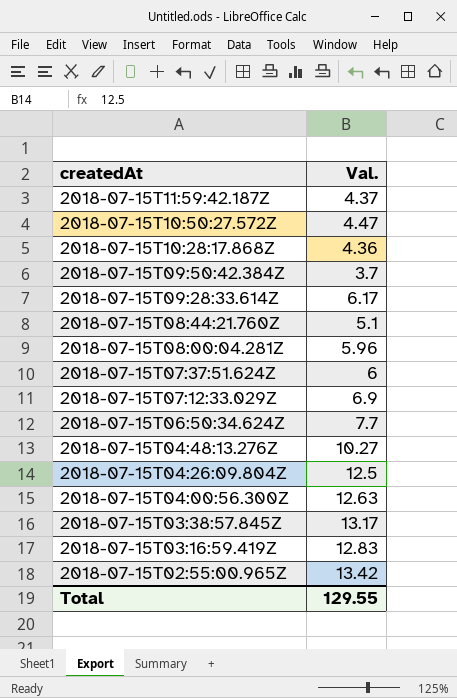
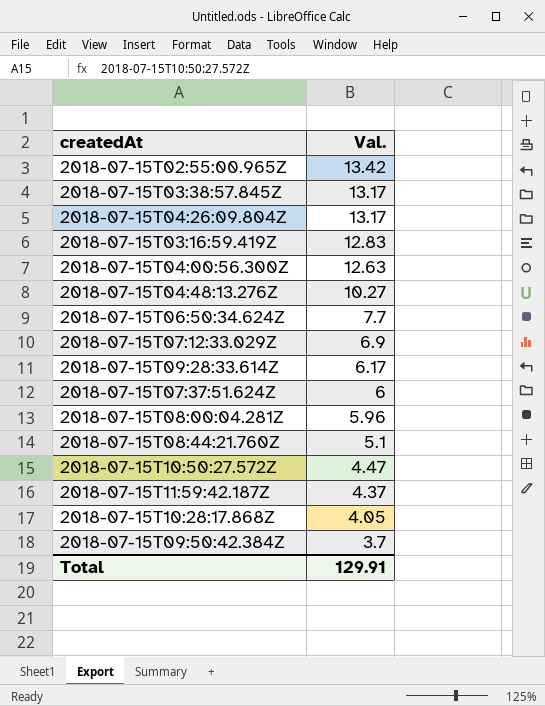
row order: createdAt descending -> Val. descending
2018-07-15T04:26:09.804Z | Val.: 12.5 -> 13.17
2018-07-15T10:28:17.868Z | Val.: 4.36 -> 4.05
Total | Val.: 129.55 -> 129.91

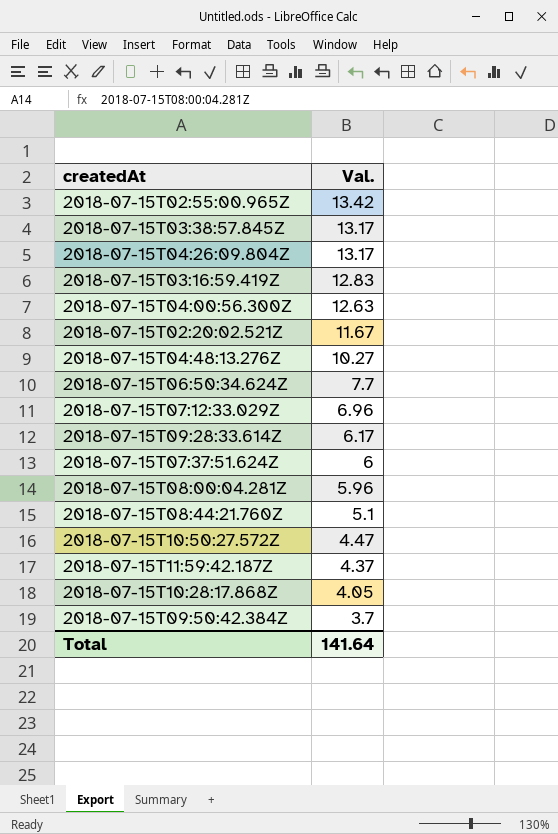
row 2018-07-15T02:20:02.521Z: none -> 11.67
2018-07-15T07:12:33.029Z | Val.: 6.9 -> 6.96
Total | Val.: 129.91 -> 141.64

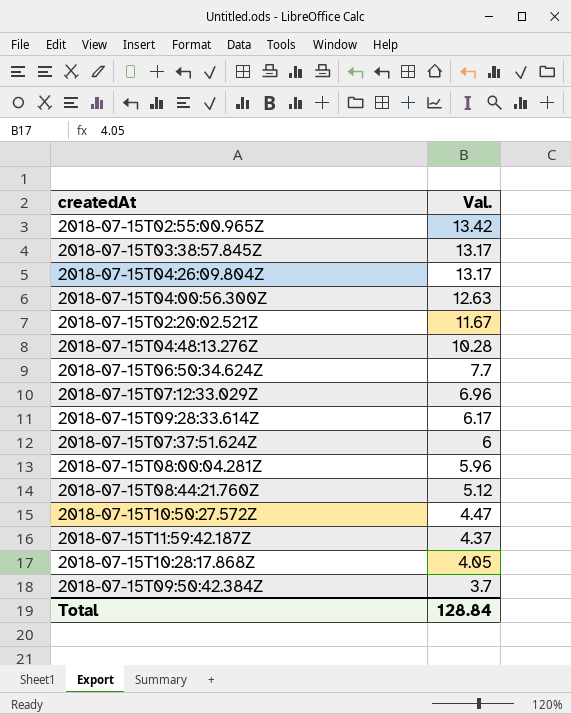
row 2018-07-15T03:16:59.419Z: 12.83 -> none
2018-07-15T04:48:13.276Z | Val.: 10.27 -> 10.28
2018-07-15T08:44:21.760Z | Val.: 5.1 -> 5.12
Total | Val.: 141.64 -> 128.84

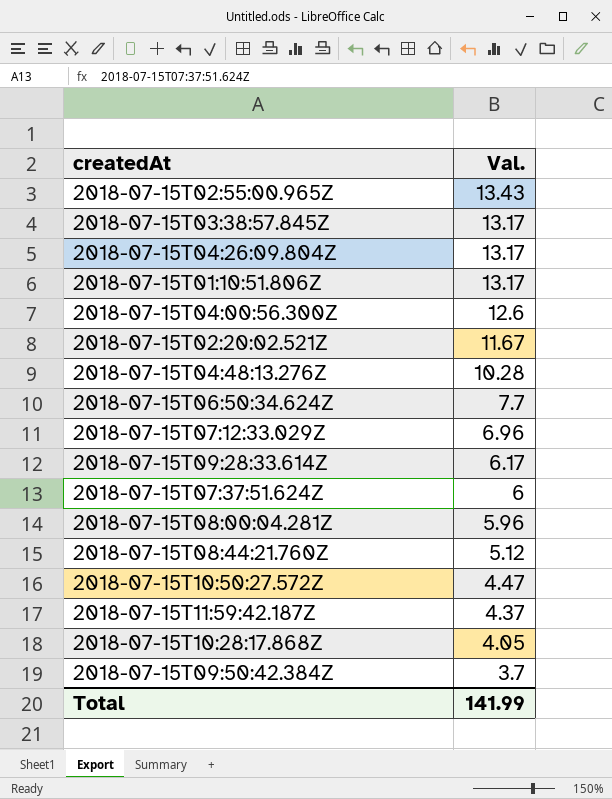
2018-07-15T02:55:00.965Z | Val.: 13.42 -> 13.43
row 2018-07-15T01:10:51.806Z: none -> 13.17
2018-07-15T04:00:56.300Z | Val.: 12.63 -> 12.6
Total | Val.: 128.84 -> 141.99

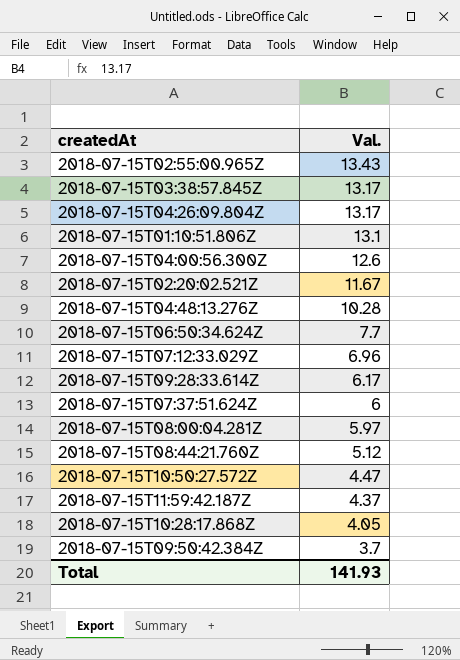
2018-07-15T01:10:51.806Z | Val.: 13.17 -> 13.1
2018-07-15T08:00:04.281Z | Val.: 5.96 -> 5.97
Total | Val.: 141.99 -> 141.93

